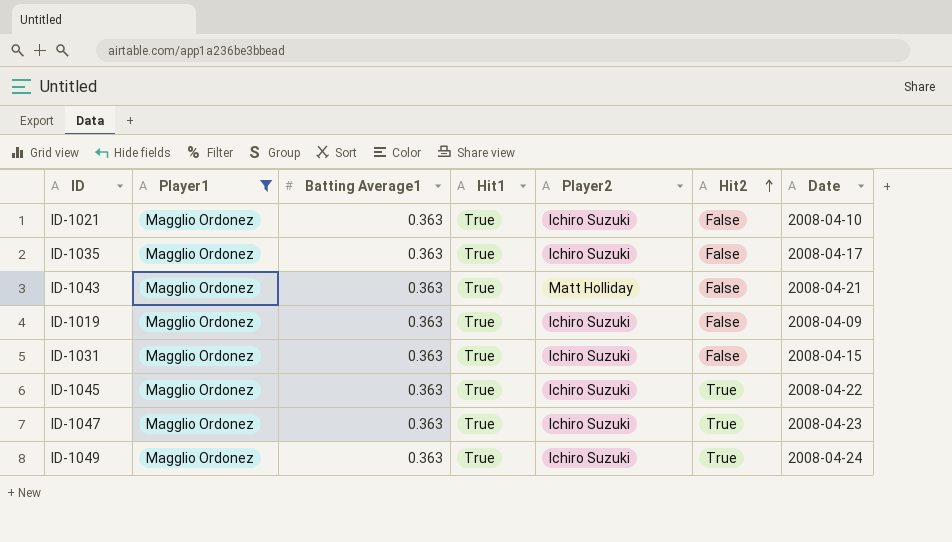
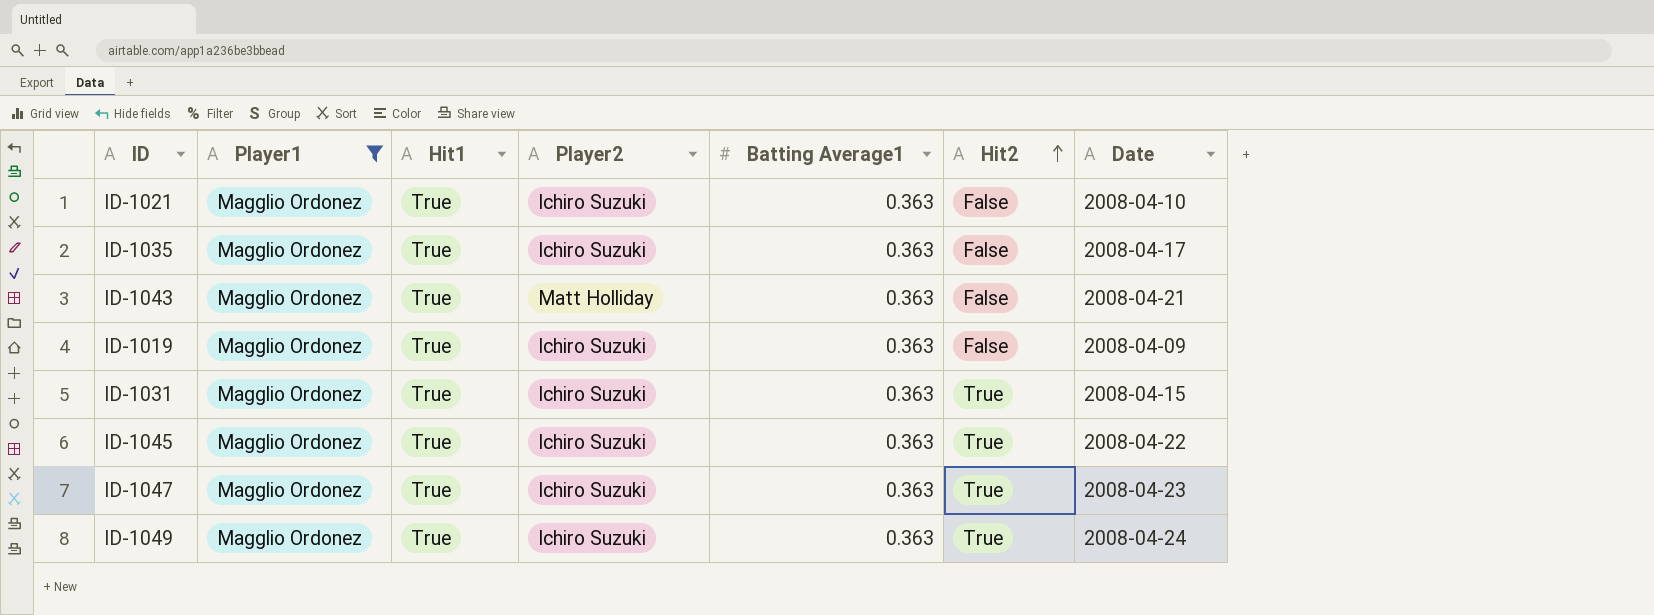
column Batting Average1 | position: 3 -> 5
ID-1031 | Hit2: False -> True

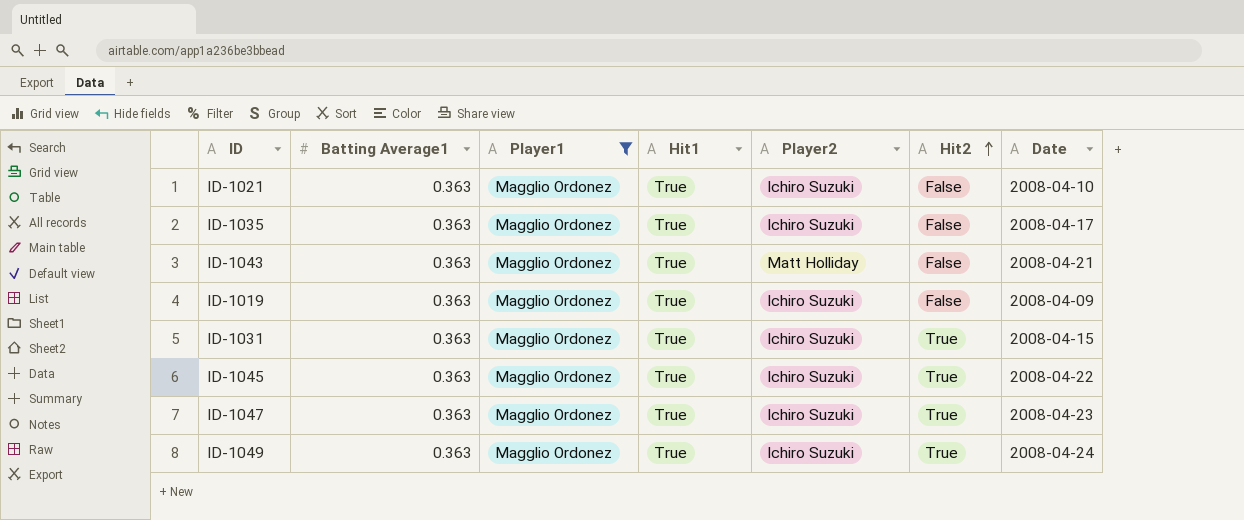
column Batting Average1 | position: 5 -> 2

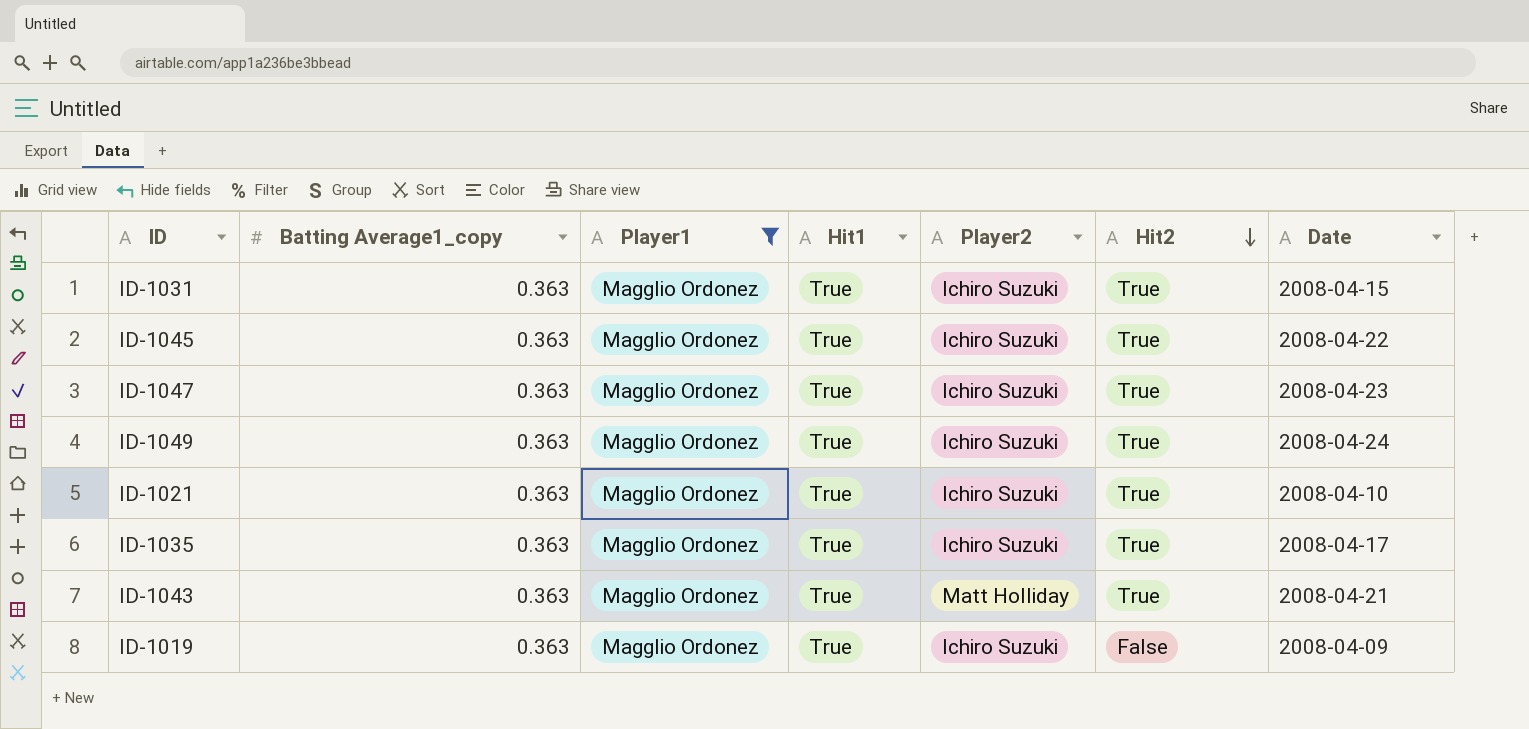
row order: Hit2 ascending -> Hit2 descending
column name: Batting Average1 -> Batting Average1_copy
ID-1021 | Hit2: False -> True
ID-1035 | Hit2: False -> True
ID-1043 | Hit2: False -> True

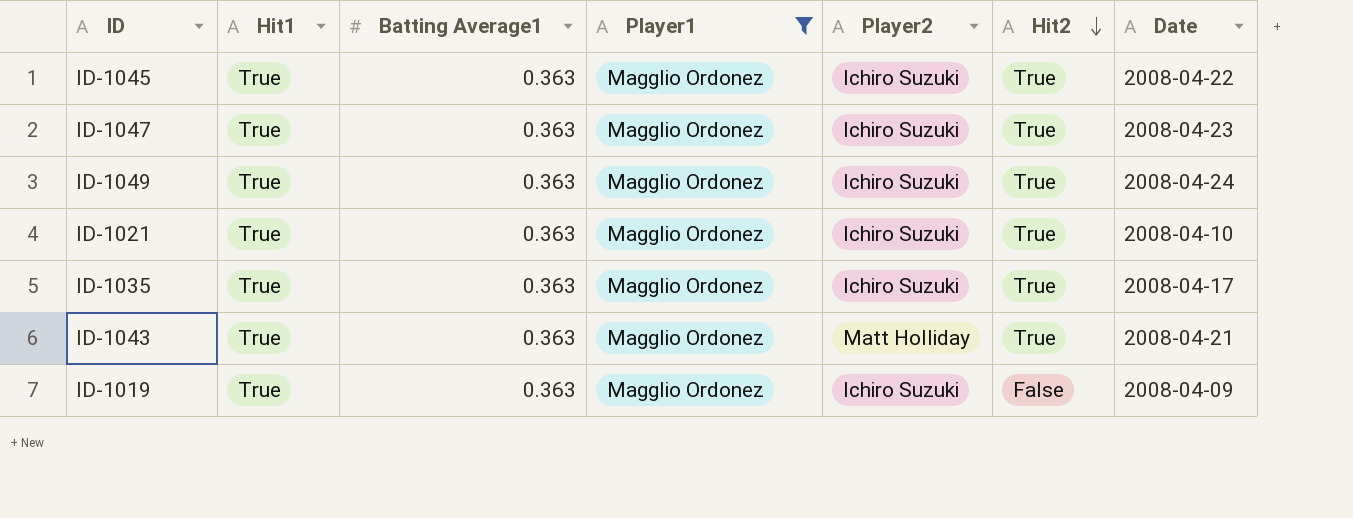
column Hit1 | position: 4 -> 2
column name: Batting Average1_copy -> Batting Average1
row ID-1031: 0.363 | Magglio Ordonez | True | Ichiro Suzuki | True | 2008-04-15 -> none

